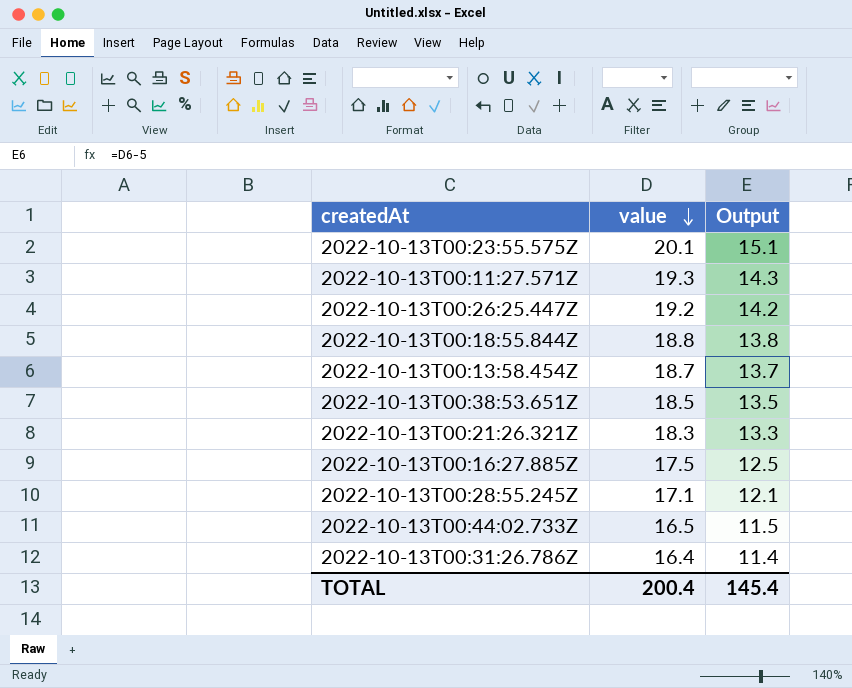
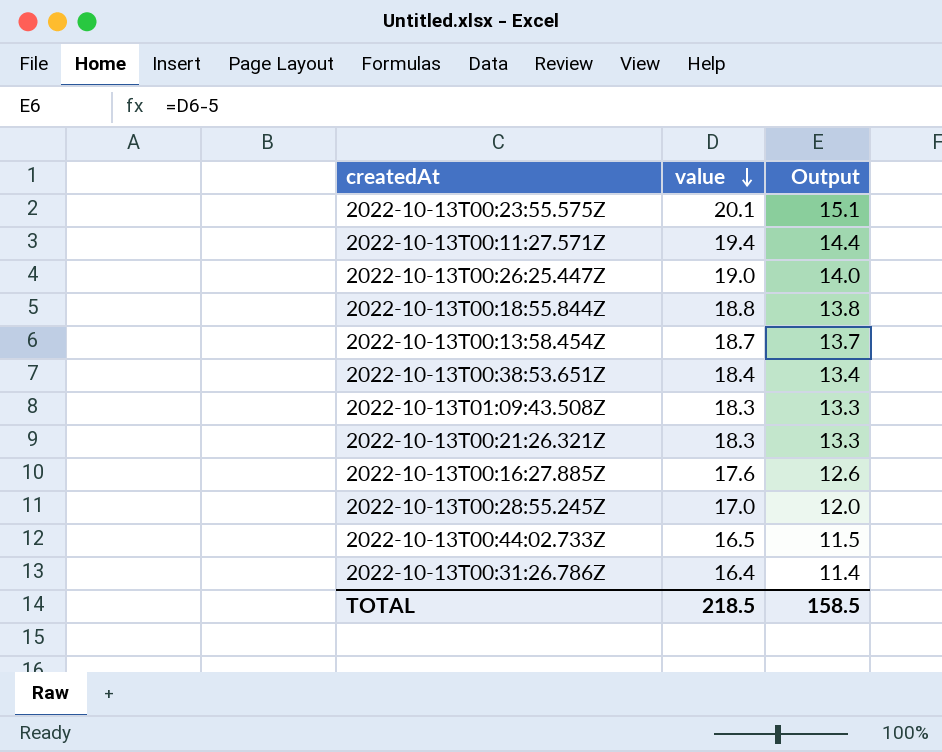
2022-10-13T00:11:27.571Z | value: 19.3 -> 19.4
2022-10-13T00:11:27.571Z | Output: 14.3 -> 14.4
2022-10-13T00:26:25.447Z | value: 19.2 -> 19.0
2022-10-13T00:26:25.447Z | Output: 14.2 -> 14.0
2022-10-13T00:38:53.651Z | value: 18.5 -> 18.4
2022-10-13T00:38:53.651Z | Output: 13.5 -> 13.4
row 2022-10-13T01:09:43.508Z: none -> 18.3 | 13.3
2022-10-13T00:16:27.885Z | value: 17.5 -> 17.6
2022-10-13T00:16:27.885Z | Output: 12.5 -> 12.6
2022-10-13T00:28:55.245Z | value: 17.1 -> 17.0
2022-10-13T00:28:55.245Z | Output: 12.1 -> 12.0
TOTAL | value: 200.4 -> 218.5
TOTAL | Output: 145.4 -> 158.5

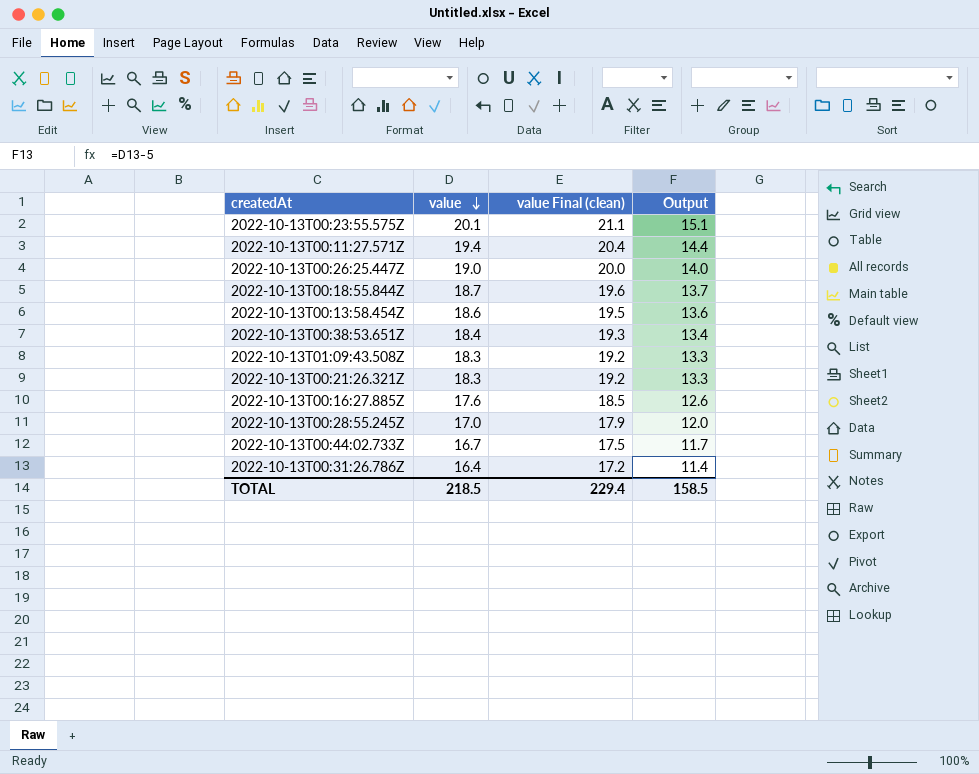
column value Final (clean) | formula: none -> [value] * 1.05
2022-10-13T00:18:55.844Z | value: 18.8 -> 18.7
2022-10-13T00:18:55.844Z | Output: 13.8 -> 13.7
2022-10-13T00:13:58.454Z | value: 18.7 -> 18.6
2022-10-13T00:13:58.454Z | Output: 13.7 -> 13.6
2022-10-13T00:44:02.733Z | value: 16.5 -> 16.7
2022-10-13T00:44:02.733Z | Output: 11.5 -> 11.7

